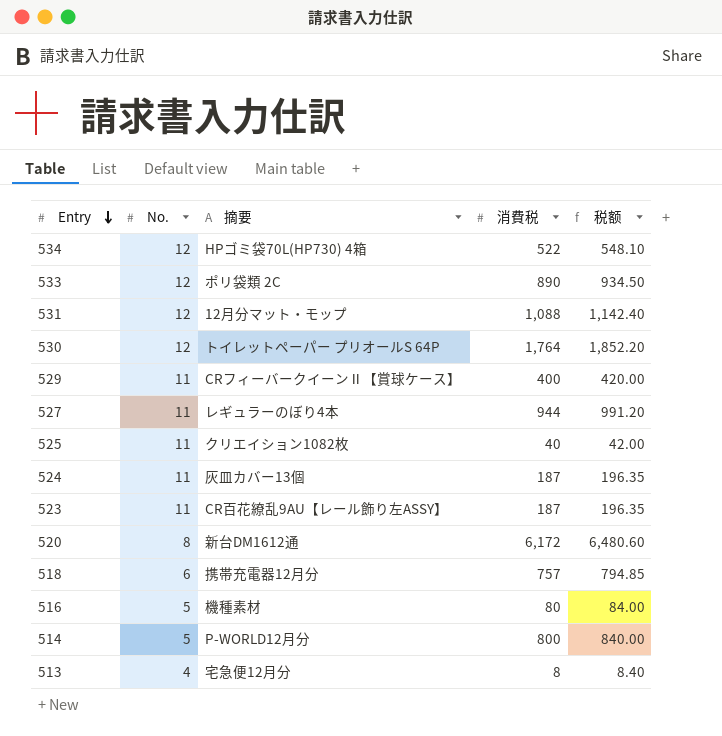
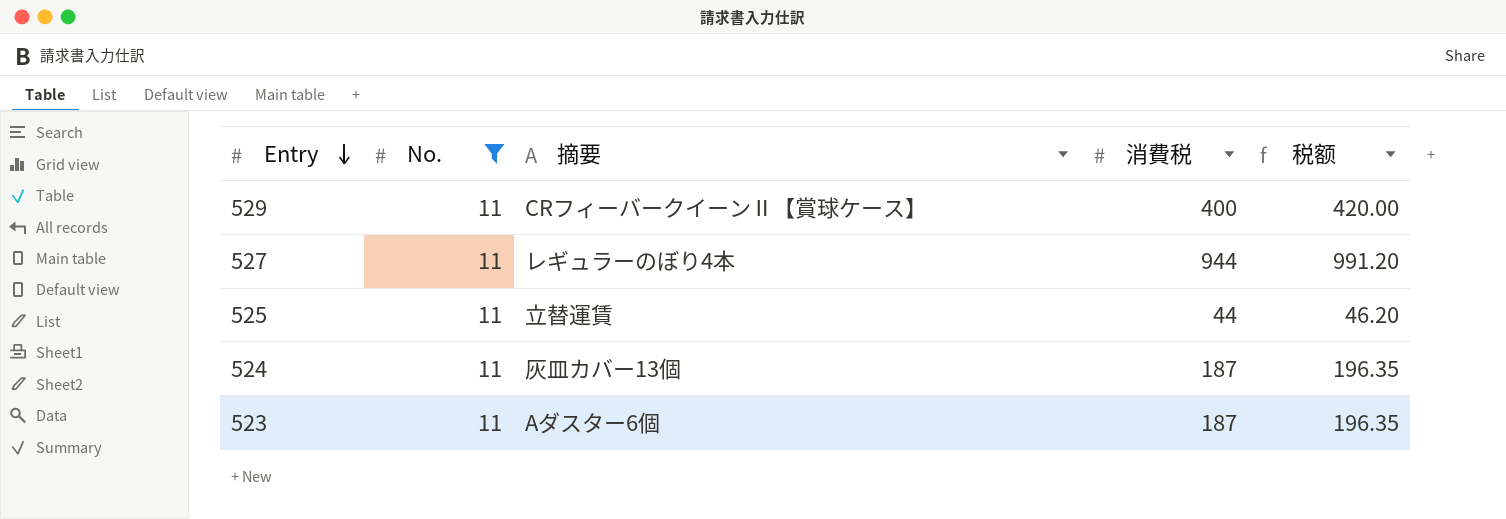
filter: none -> No. = 11
525 | 摘要: クリエイション1082枚 -> 立替運賃
525 | 消費税: 40 -> 44
525 | 税额: 42.00 -> 46.20
523 | 摘要: CR百花繚乱9AU【レール飾り左ASSY】 -> Aダスター6個

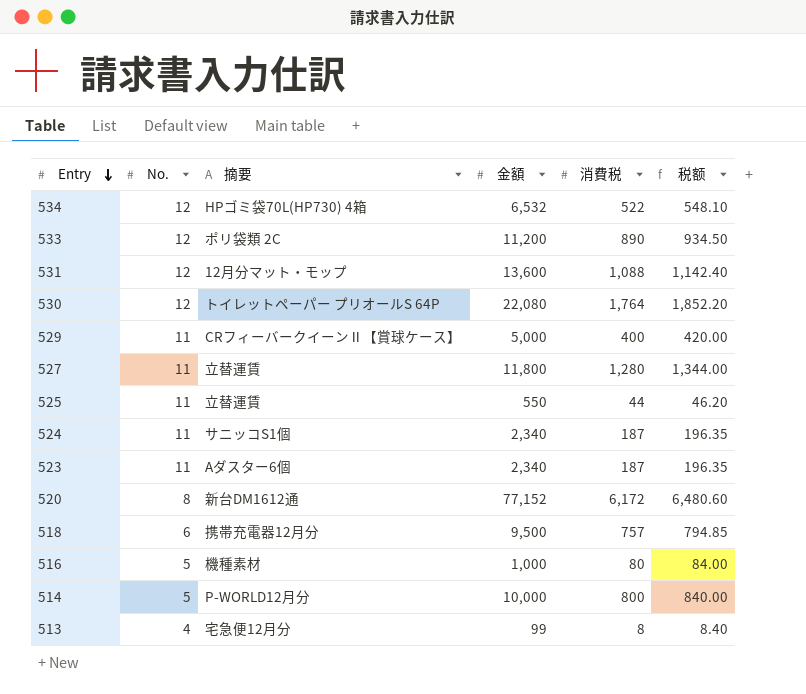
filter: No. = 11 -> none
column 金額 | position: none -> 4
527 | 摘要: レギュラーのぼり4本 -> 立替運賃
527 | 消費税: 944 -> 1,280
527 | 税额: 991.20 -> 1,344.00
524 | 摘要: 灰皿カバー13個 -> サニッコS1個

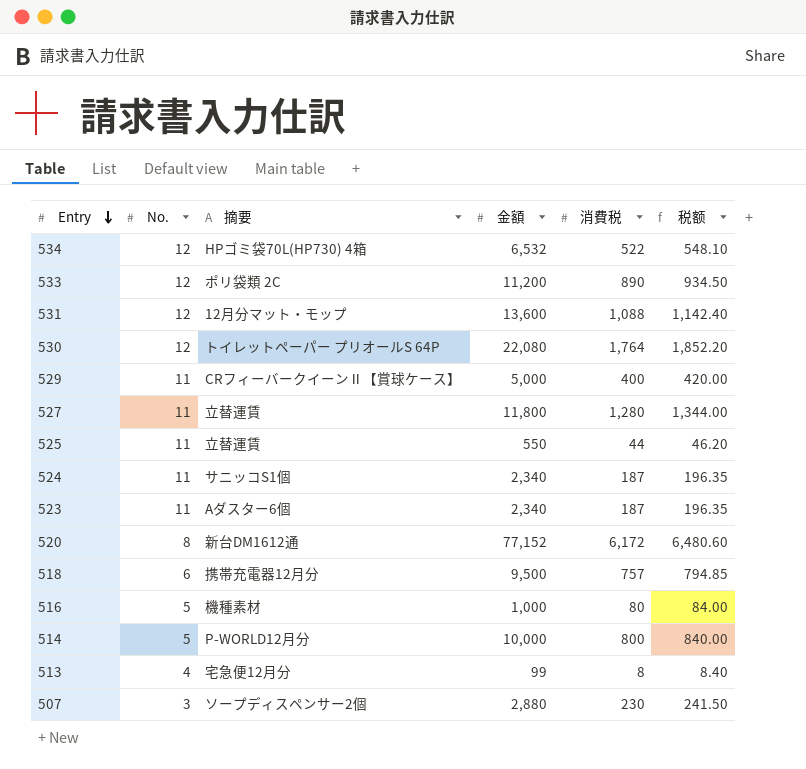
row 507: none -> 3 | ソープディスペンサー2個 | 2,880 | 230 | 241.50

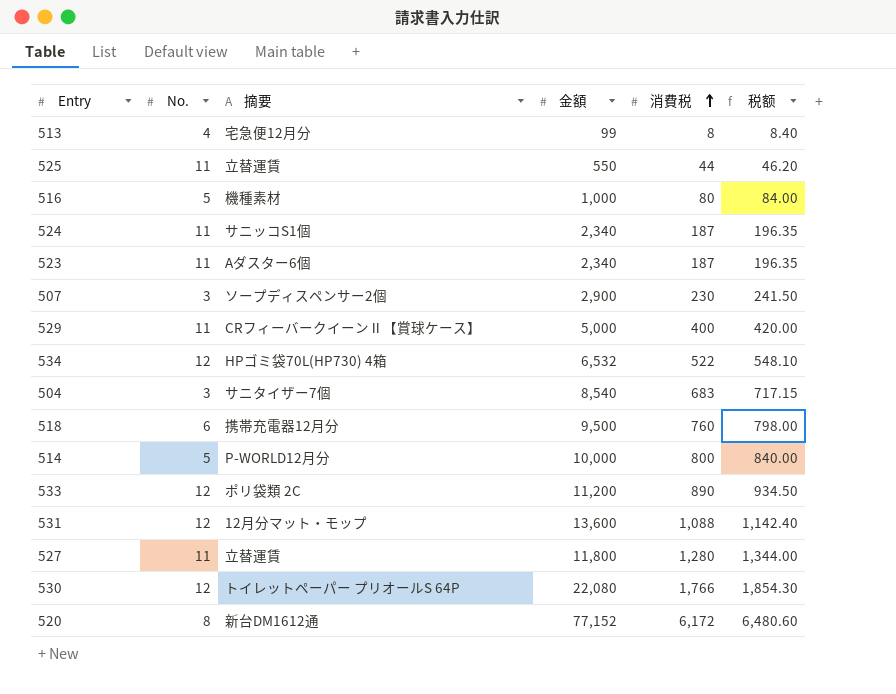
row order: Entry descending -> 消費税 ascending
507 | 金額: 2,880 -> 2,900
row 504: none -> 3 | サニタイザー7個 | 8,540 | 683 | 717.15
518 | 消費税: 757 -> 760
518 | 税额: 794.85 -> 798.00
530 | 消費税: 1,764 -> 1,766
530 | 税额: 1,852.20 -> 1,854.30

